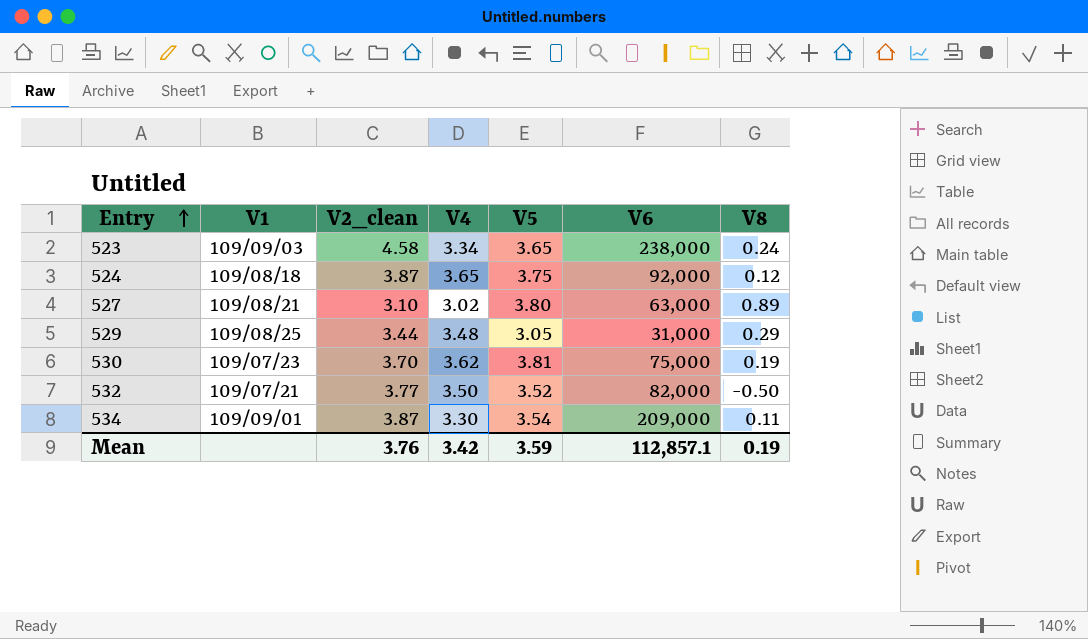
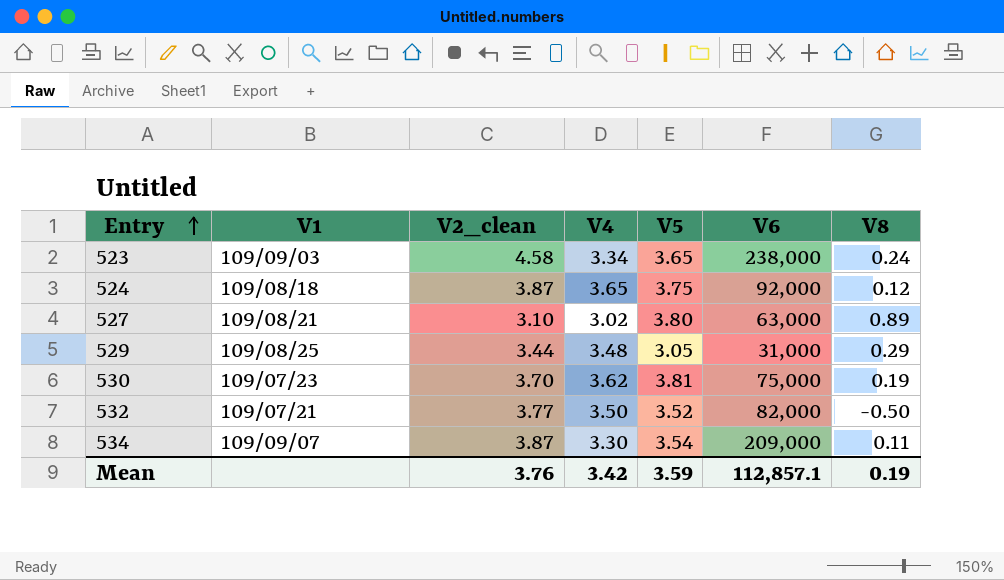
534 | V1: 109/09/01 -> 109/09/07

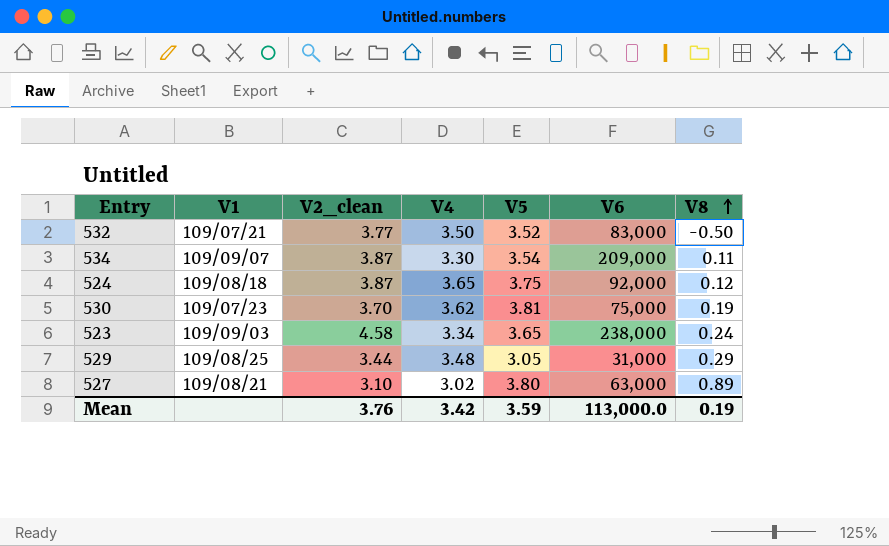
row order: Entry ascending -> V8 ascending
532 | V6: 82,000 -> 83,000
Mean | V6: 112,857.1 -> 113,000.0

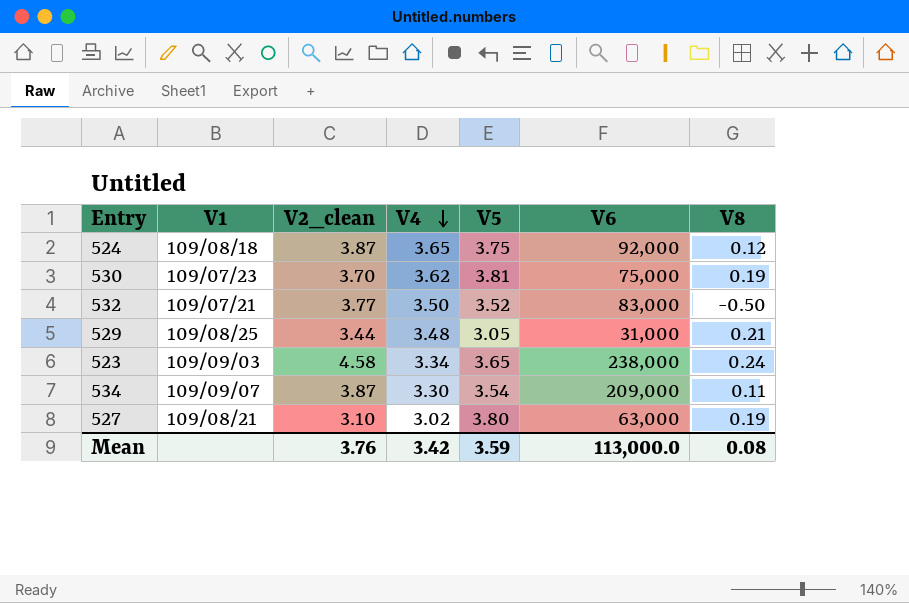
row order: V8 ascending -> V4 descending
529 | V8: 0.29 -> 0.21
527 | V8: 0.89 -> 0.19
Mean | V8: 0.19 -> 0.08

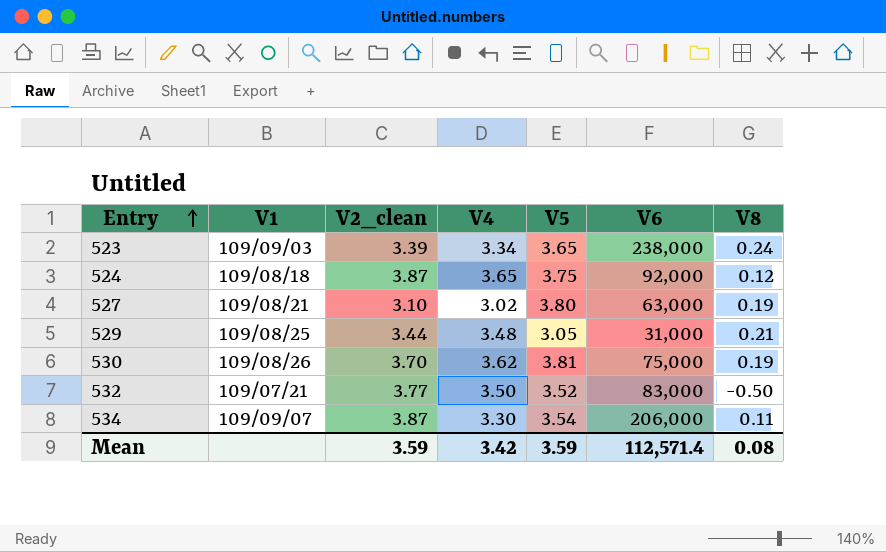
row order: V4 descending -> Entry ascending
523 | V2_clean: 4.58 -> 3.39
530 | V1: 109/07/23 -> 109/08/26
534 | V6: 209,000 -> 206,000
Mean | V2_clean: 3.76 -> 3.59
Mean | V6: 113,000.0 -> 112,571.4

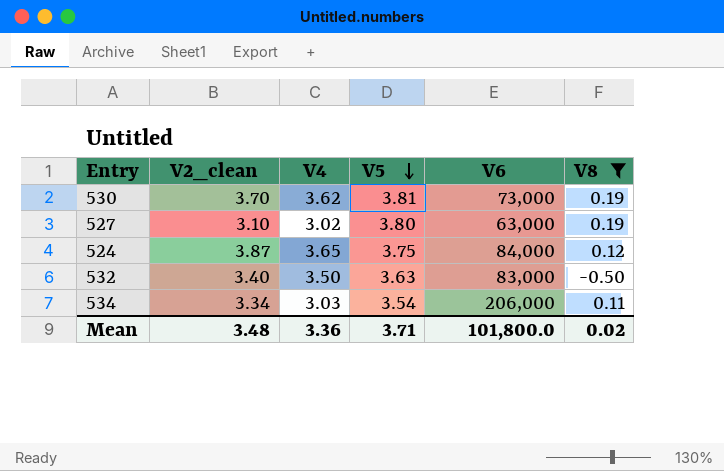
filter: none -> V8 <= 0.19
row order: Entry ascending -> V5 descending
column V1 | position: 2 -> none
530 | V6: 75,000 -> 73,000
524 | V6: 92,000 -> 84,000
532 | V2_clean: 3.77 -> 3.40
532 | V5: 3.52 -> 3.63
534 | V2_clean: 3.87 -> 3.34
534 | V4: 3.30 -> 3.03
Mean | V2_clean: 3.59 -> 3.48
Mean | V4: 3.42 -> 3.36
Mean | V5: 3.59 -> 3.71
Mean | V6: 112,571.4 -> 101,800.0
Mean | V8: 0.08 -> 0.02

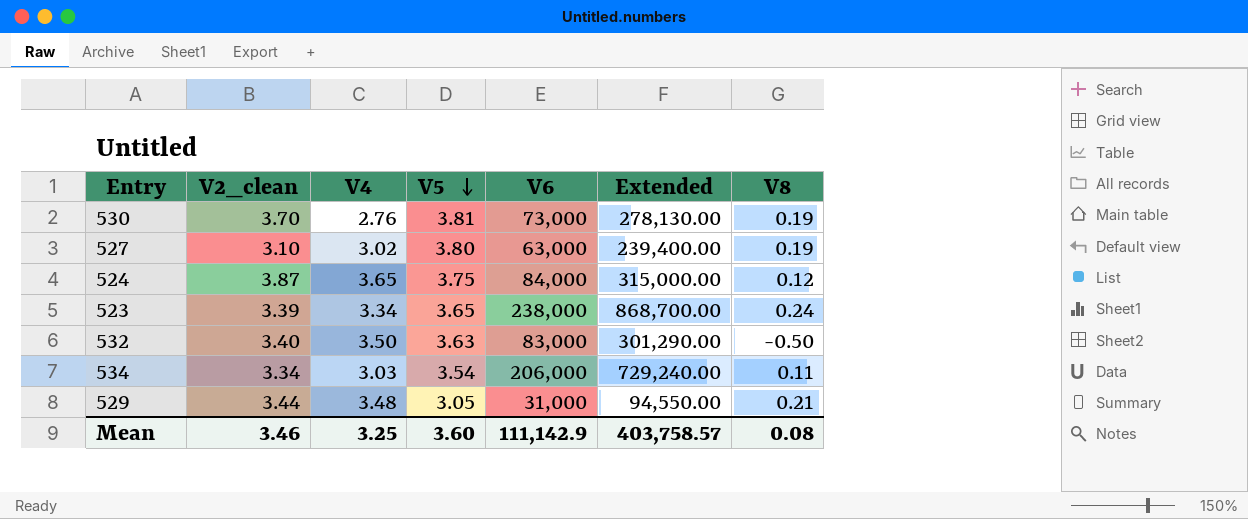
filter: V8 <= 0.19 -> none
column Extended | formula: none -> [V5] * [V6]
530 | V4: 3.62 -> 2.76
Mean | V2_clean: 3.48 -> 3.46
Mean | V4: 3.36 -> 3.25
Mean | V5: 3.71 -> 3.60
Mean | V6: 101,800.0 -> 111,142.9
Mean | V8: 0.02 -> 0.08

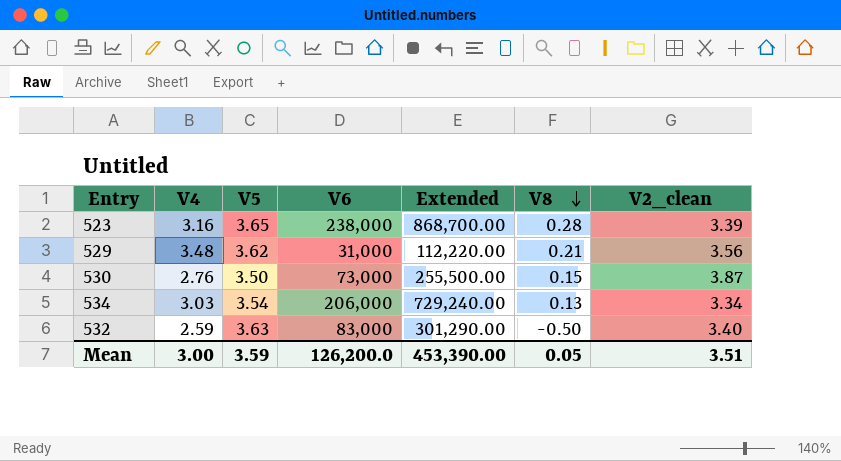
row order: V5 descending -> V8 descending
column V2_clean | position: 2 -> 7
row 527: 3.10 | 3.02 | 3.80 | 63,000 | 239,400.00 | 0.19 -> none
row 524: 3.87 | 3.65 | 3.75 | 84,000 | 315,000.00 | 0.12 -> none
523 | V4: 3.34 -> 3.16
523 | V8: 0.24 -> 0.28
529 | V5: 3.05 -> 3.62
529 | Extended: 94,550.00 -> 112,220.00
529 | V2_clean: 3.44 -> 3.56
530 | V5: 3.81 -> 3.50
530 | Extended: 278,130.00 -> 255,500.00
530 | V8: 0.19 -> 0.15
530 | V2_clean: 3.70 -> 3.87
534 | V8: 0.11 -> 0.13
532 | V4: 3.50 -> 2.59
Mean | V4: 3.25 -> 3.00
Mean | V5: 3.60 -> 3.59
Mean | V6: 111,142.9 -> 126,200.0
Mean | Extended: 403,758.57 -> 453,390.00
Mean | V8: 0.08 -> 0.05
Mean | V2_clean: 3.46 -> 3.51

